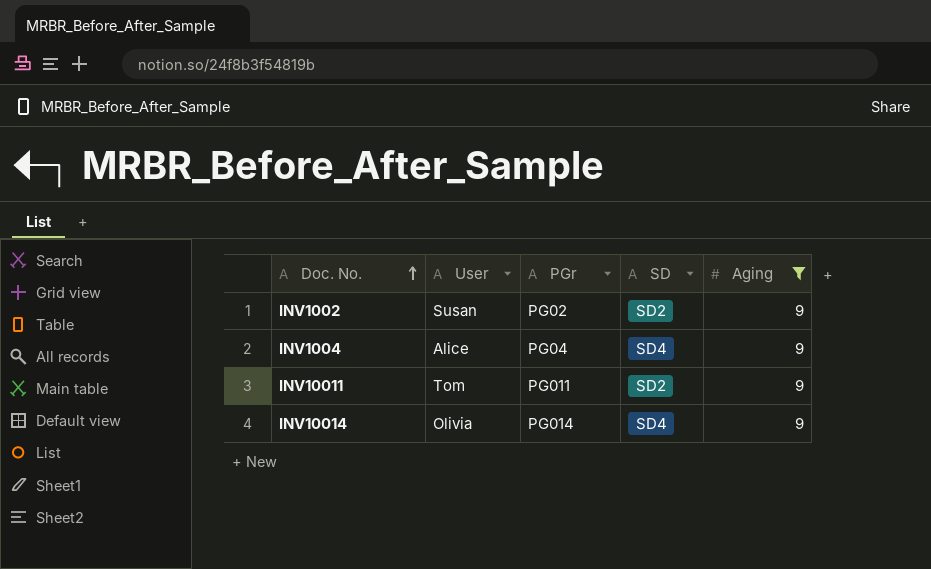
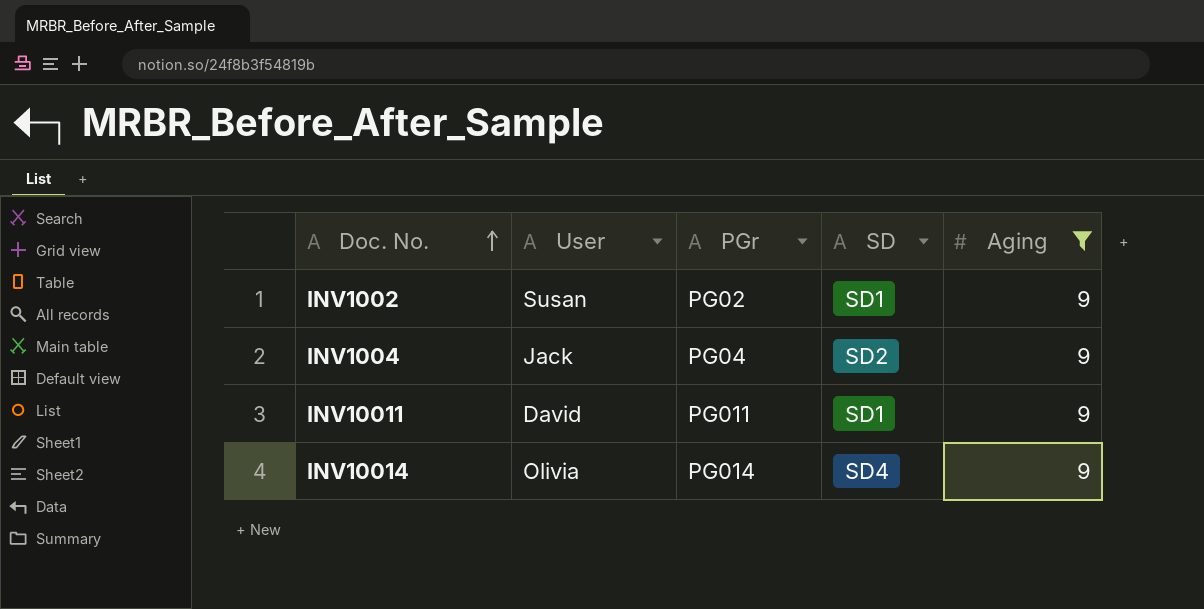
INV1002 | SD: SD2 -> SD1
INV1004 | User: Alice -> Jack
INV1004 | SD: SD4 -> SD2
INV10011 | User: Tom -> David
INV10011 | SD: SD2 -> SD1

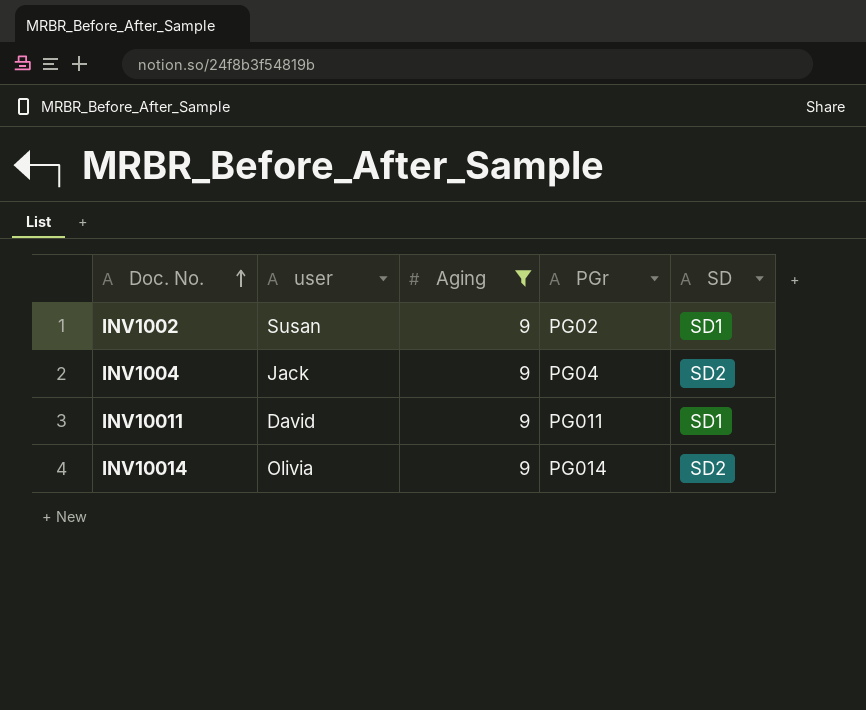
column name: User -> user
column Aging | position: 5 -> 3
INV10014 | SD: SD4 -> SD2

